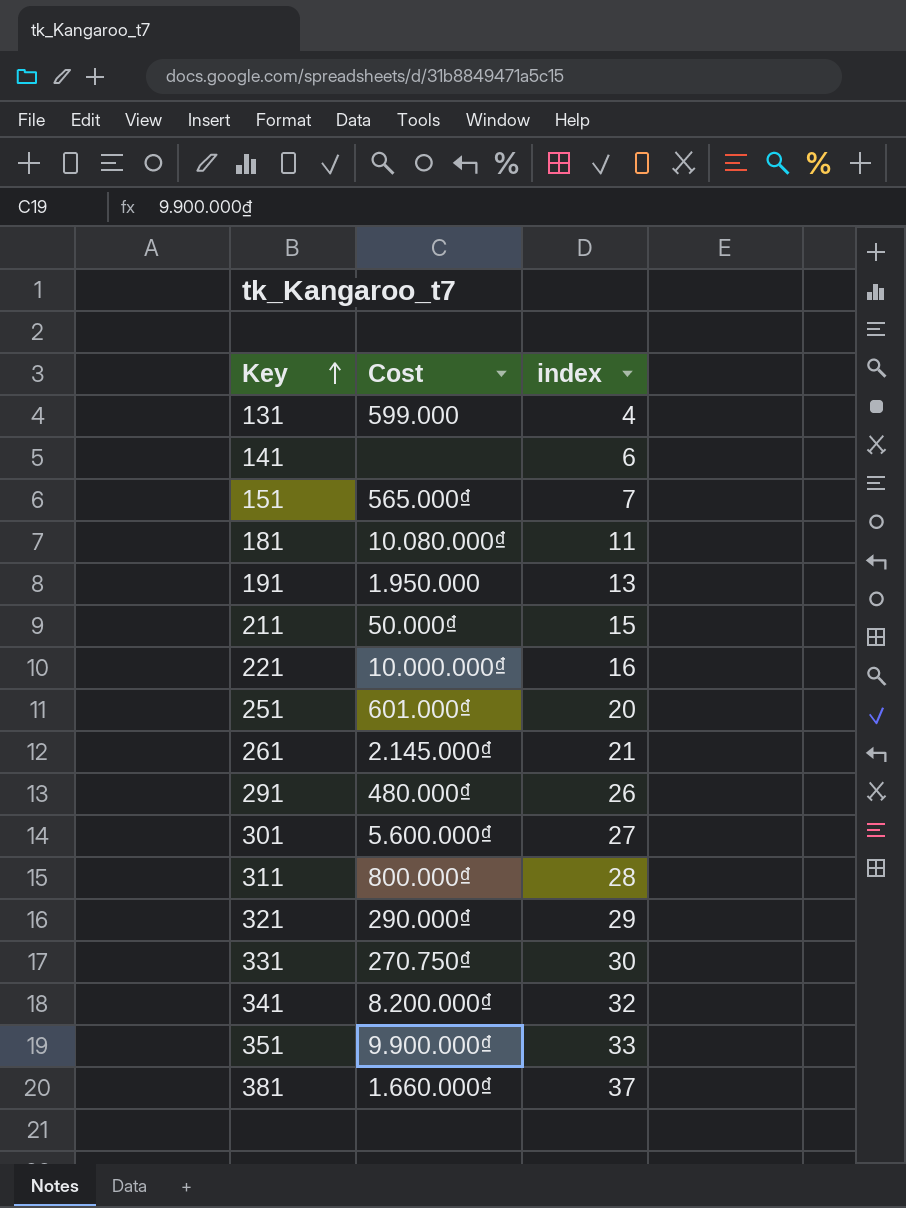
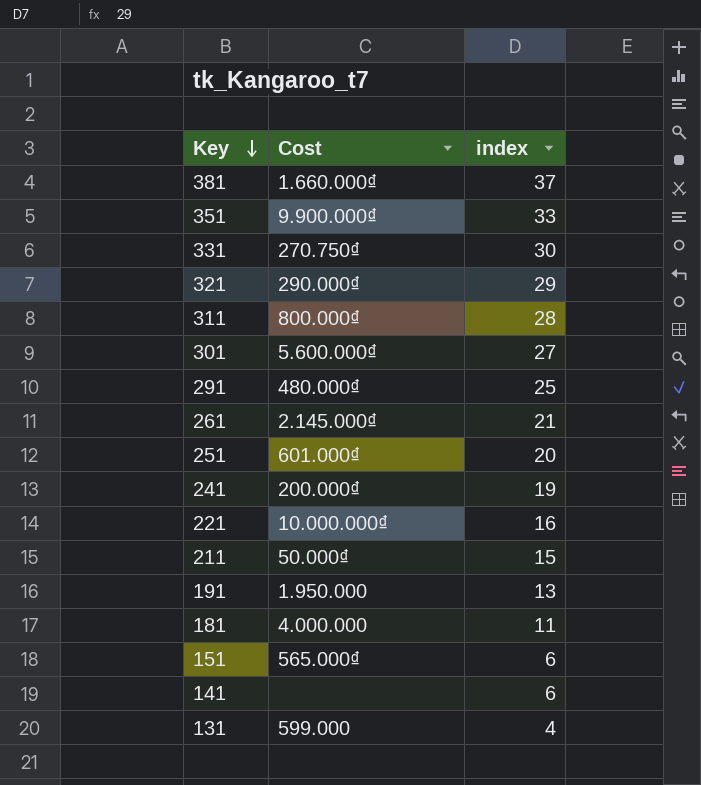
row order: Key ascending -> Key descending
row 341: 8.200.000₫ | 32 -> none
291 | index: 26 -> 25
row 241: none -> 200.000₫ | 19
181 | Cost: 10.080.000₫ -> 4.000.000
151 | index: 7 -> 6

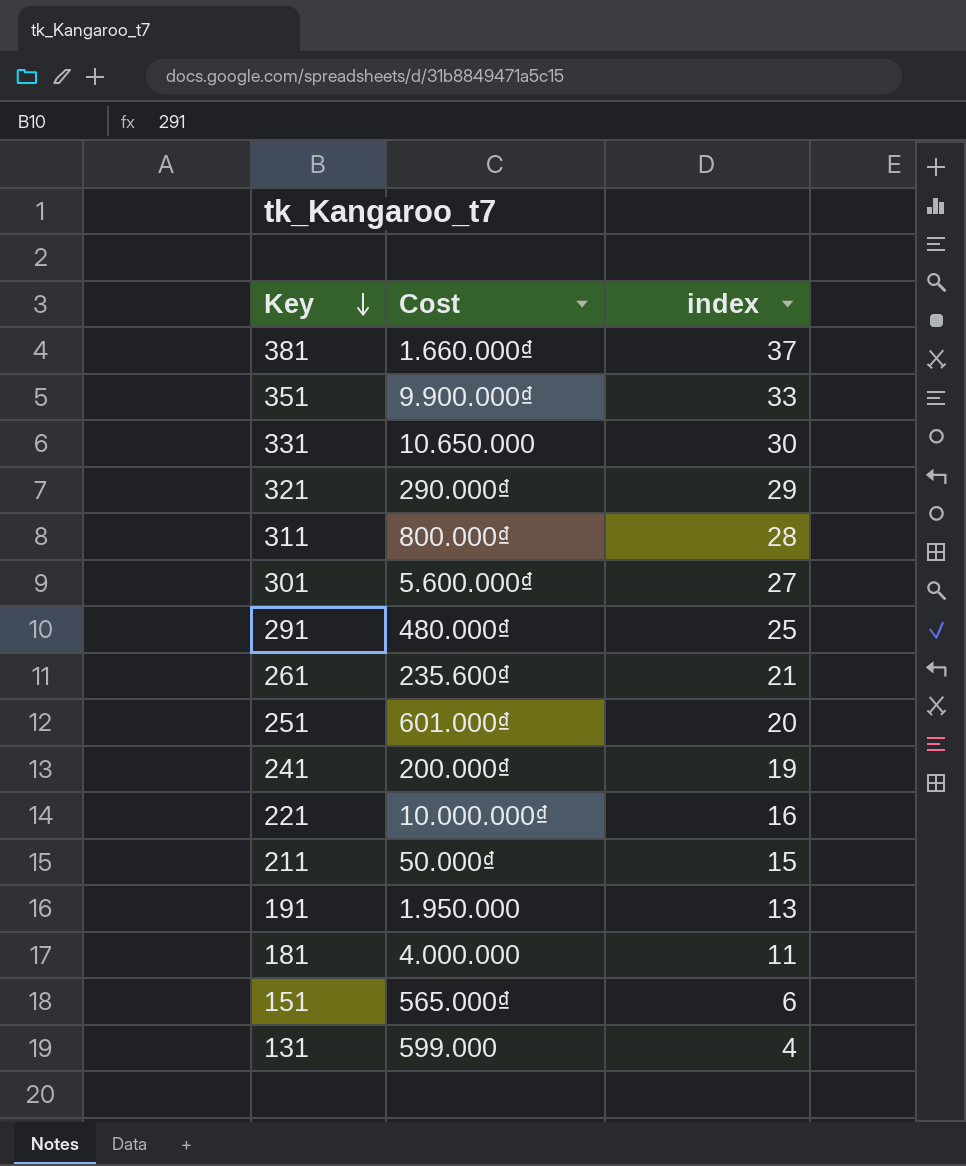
row 141: none | 6 -> none
331 | Cost: 270.750₫ -> 10.650.000
261 | Cost: 2.145.000₫ -> 235.600₫

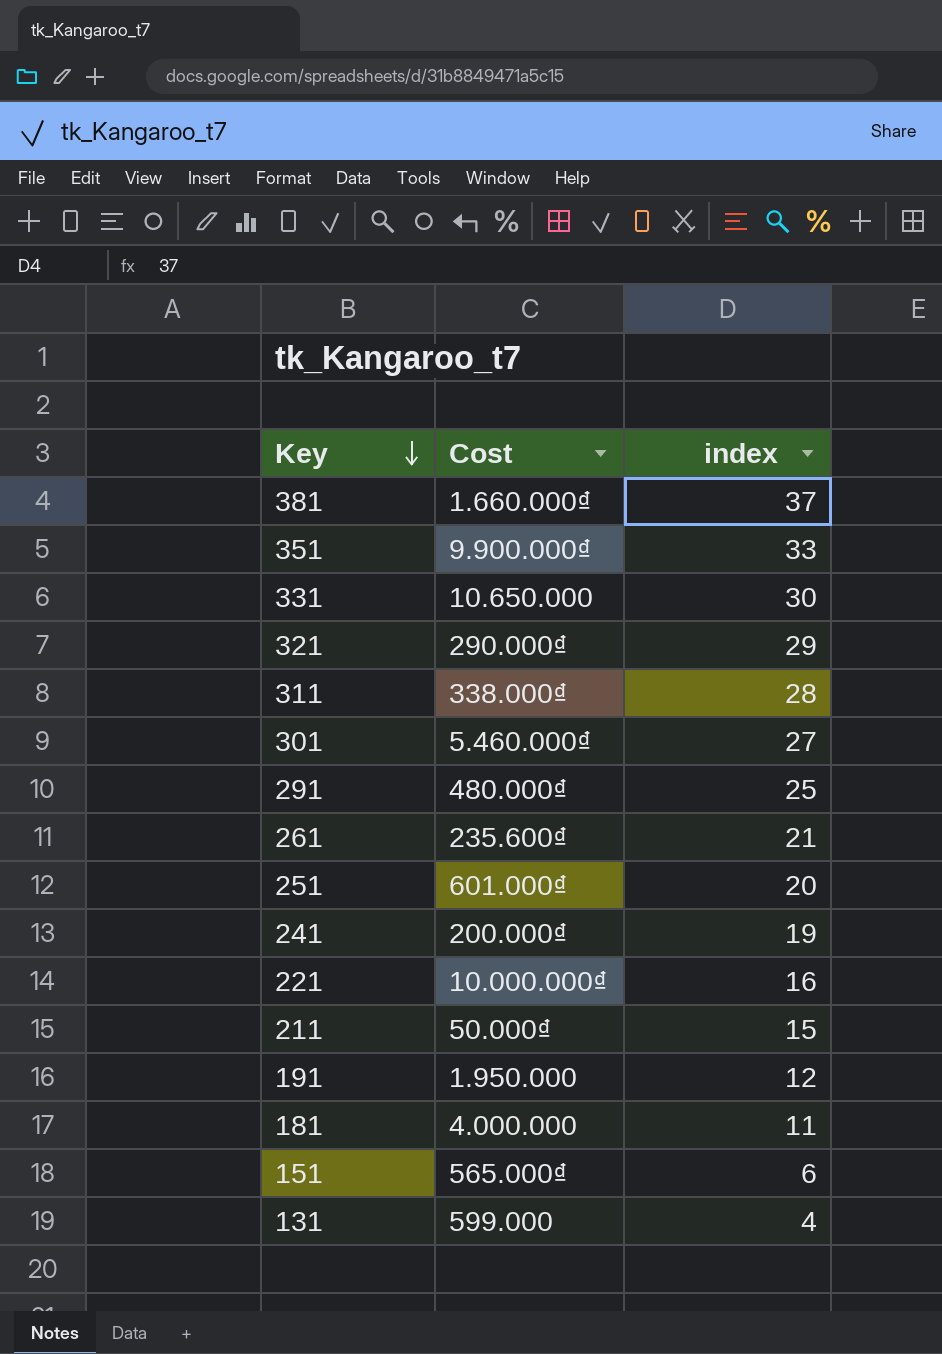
311 | Cost: 800.000₫ -> 338.000₫
301 | Cost: 5.600.000₫ -> 5.460.000₫
191 | index: 13 -> 12

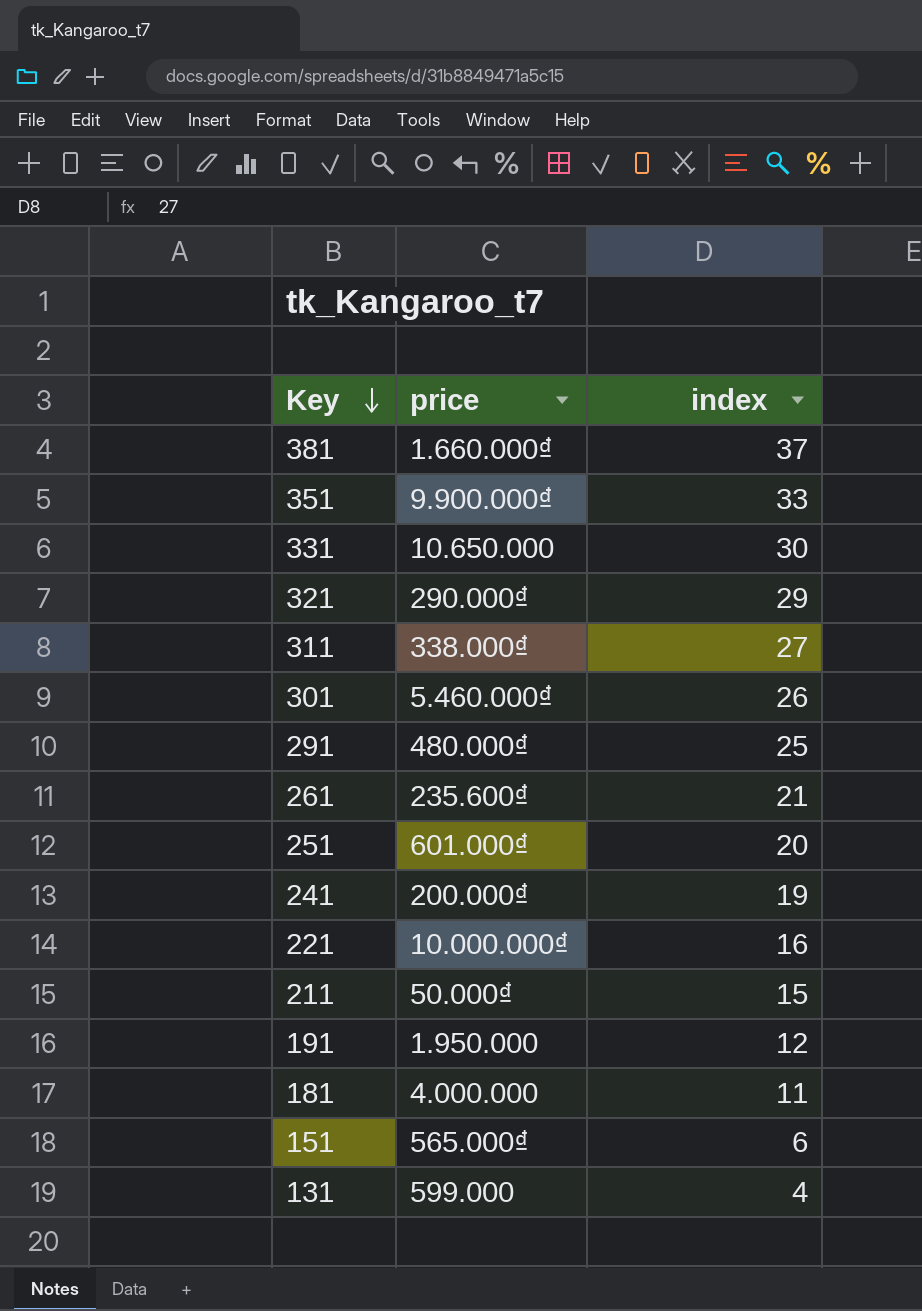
column name: Cost -> price
311 | index: 28 -> 27
301 | index: 27 -> 26

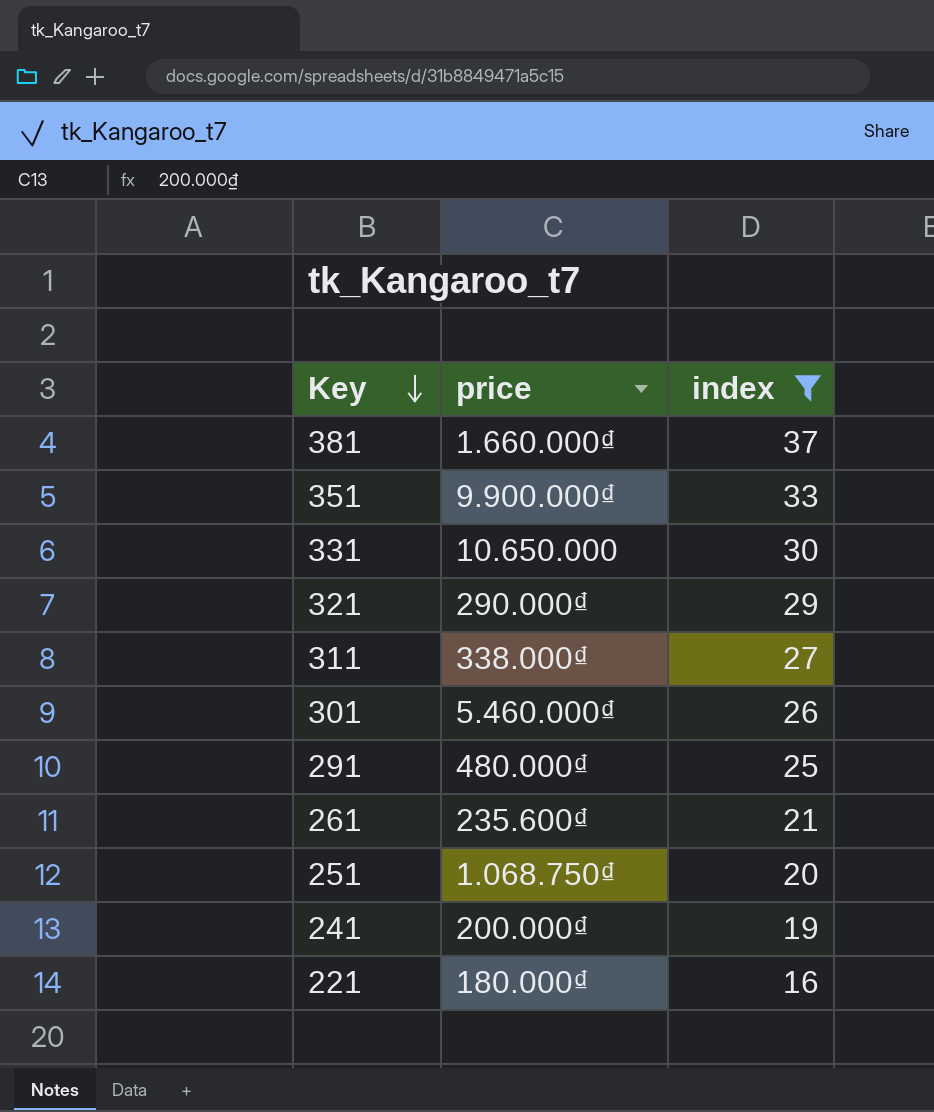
filter: none -> index >= 16
251 | price: 601.000₫ -> 1.068.750₫
221 | price: 10.000.000₫ -> 180.000₫

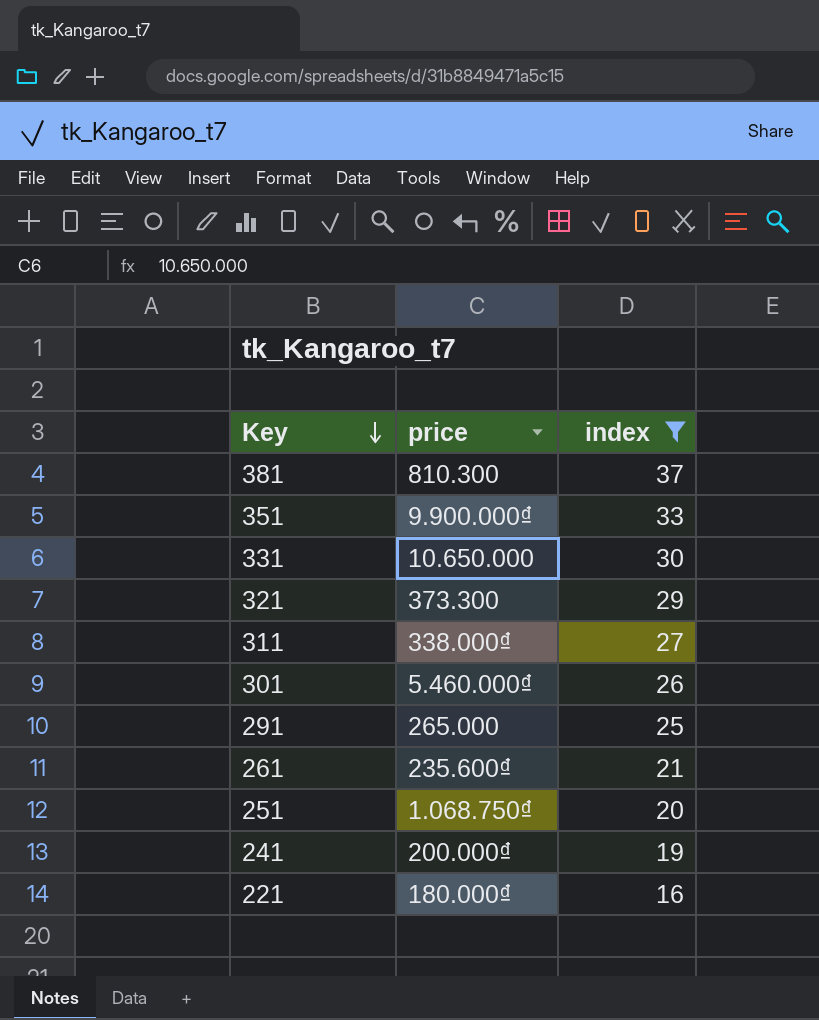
381 | price: 1.660.000₫ -> 810.300
321 | price: 290.000₫ -> 373.300
291 | price: 480.000₫ -> 265.000

